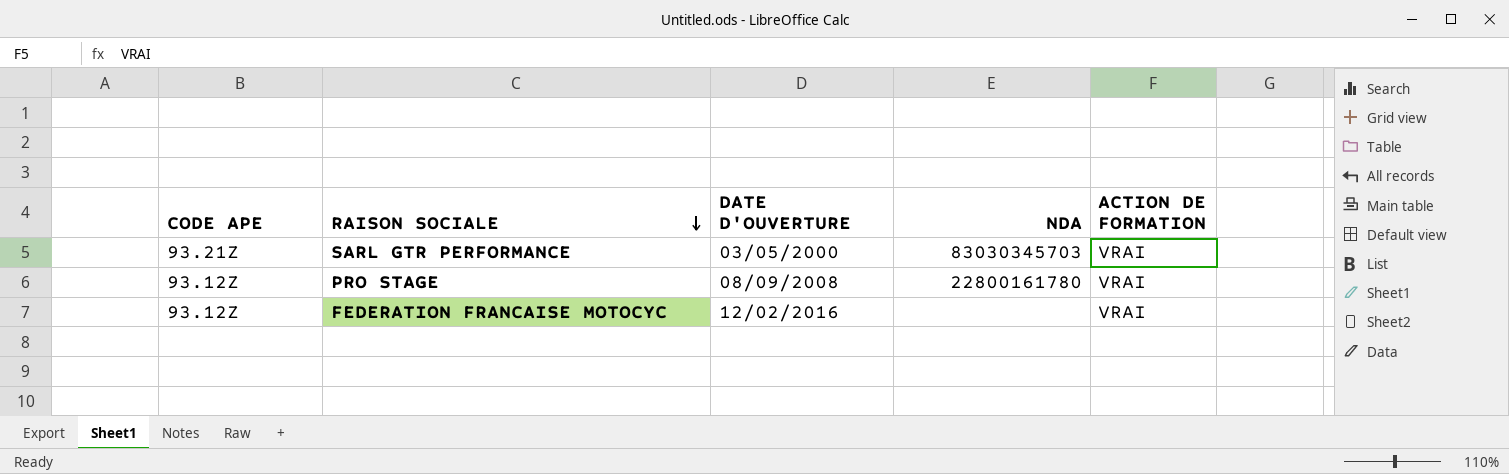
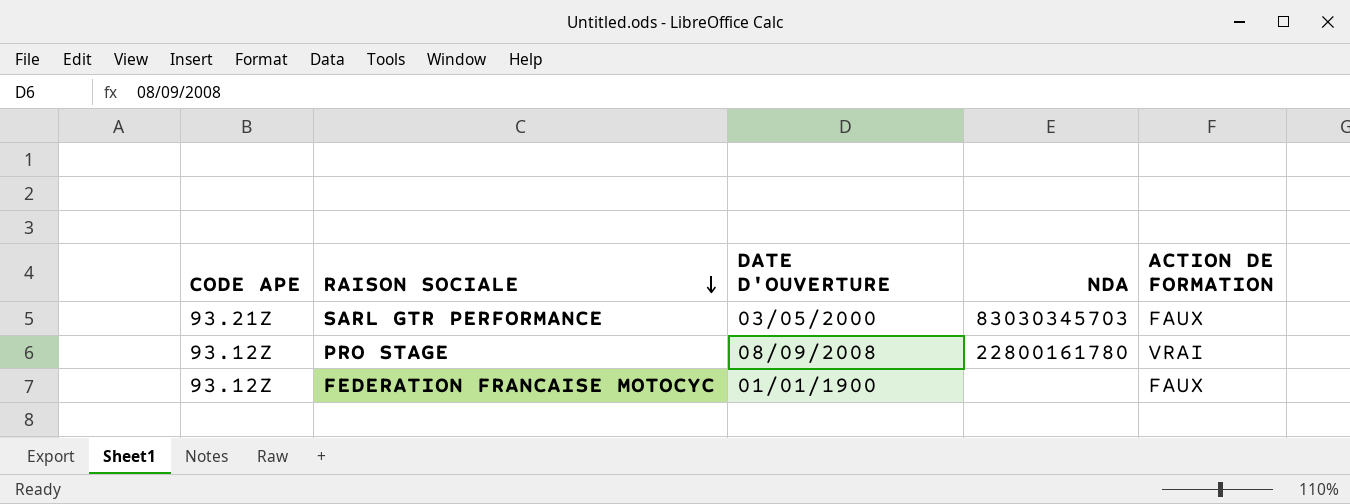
SARL GTR PERFORMANCE | ACTION DE FORMATION: VRAI -> FAUX
FEDERATION FRANCAISE MOTOCYC | DATE D'OUVERTURE: 12/02/2016 -> 01/01/1900
FEDERATION FRANCAISE MOTOCYC | ACTION DE FORMATION: VRAI -> FAUX

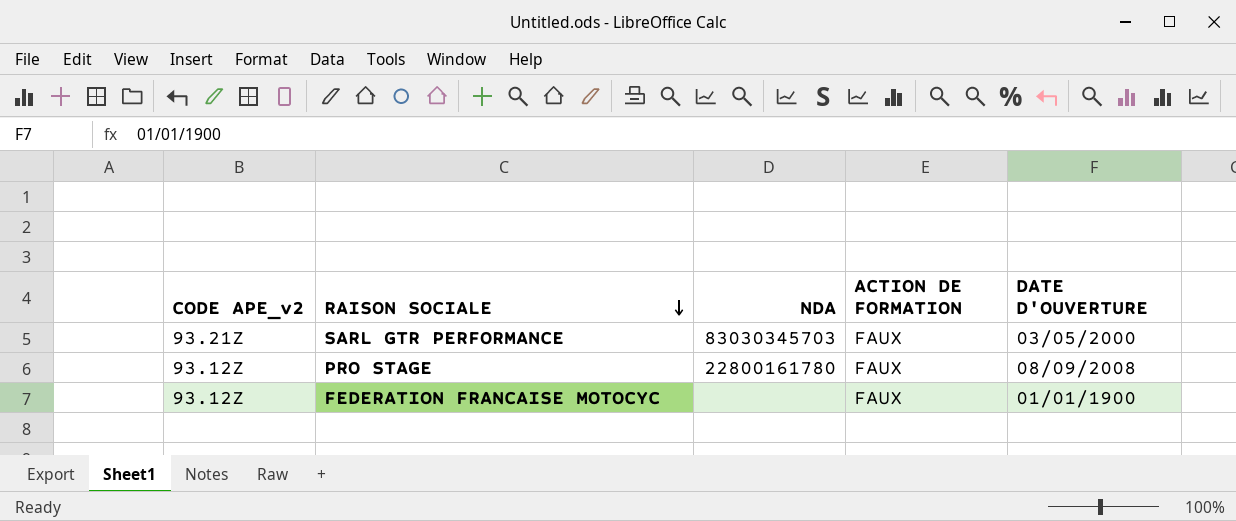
column name: CODE APE -> CODE APE_v2
column DATE D'OUVERTURE | position: 3 -> 5
PRO STAGE | ACTION DE FORMATION: VRAI -> FAUX

